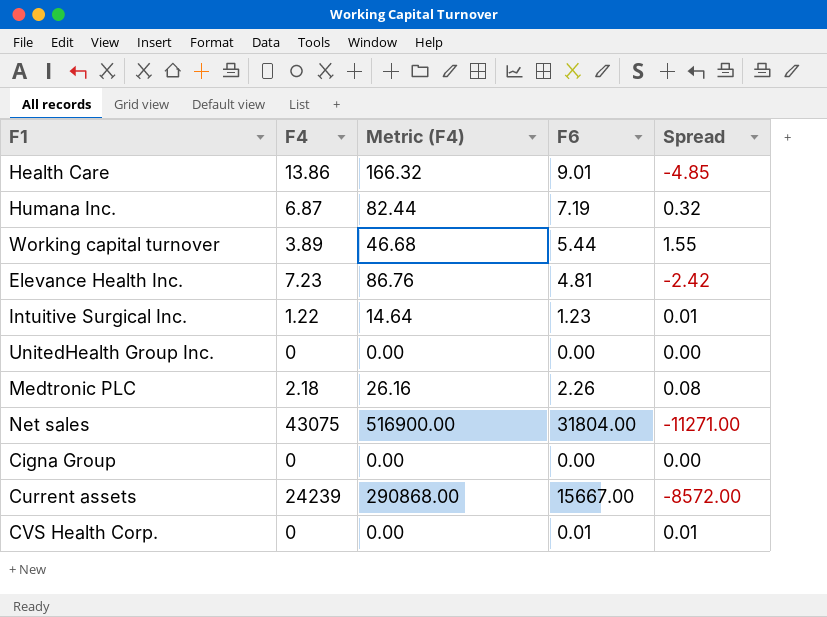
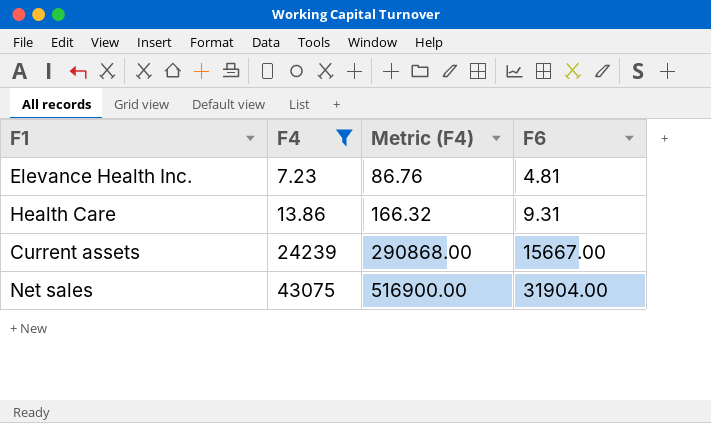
filter: none -> F4 >= 7.23
row order: none -> F4 ascending
column Spread | formula: [F6] - [F4] -> none
Health Care | F6: 9.01 -> 9.31
Net sales | F6: 31804.00 -> 31904.00

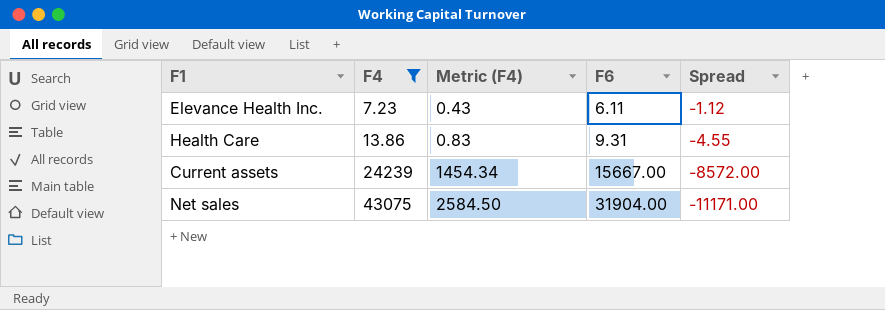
column Metric (F4) | formula: [F4] * 12 -> [F4] * 0.06
column Spread | formula: none -> [F6] - [F4]
Elevance Health Inc. | F6: 4.81 -> 6.11

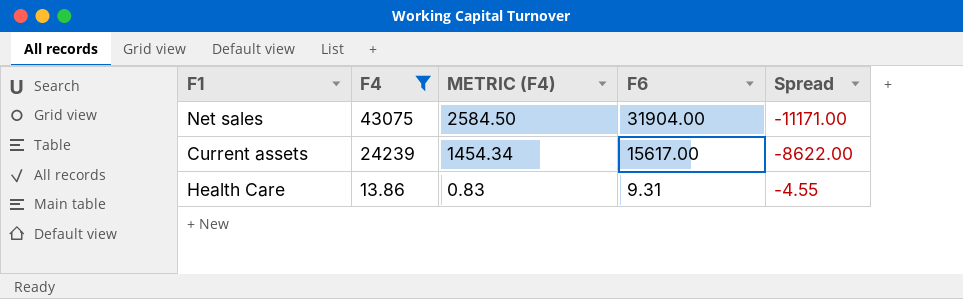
row order: F4 ascending -> F4 descending
column name: Metric (F4) -> METRIC (F4)
row Elevance Health Inc.: 7.23 | 0.43 | 6.11 | -1.12 -> none
Current assets | F6: 15667.00 -> 15617.00
Current assets | Spread: -8572.00 -> -8622.00

